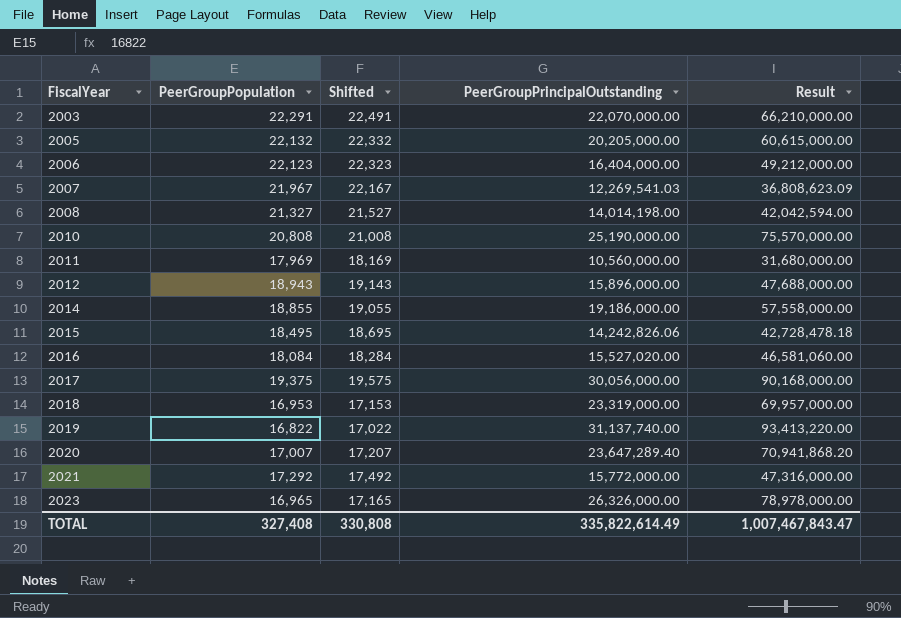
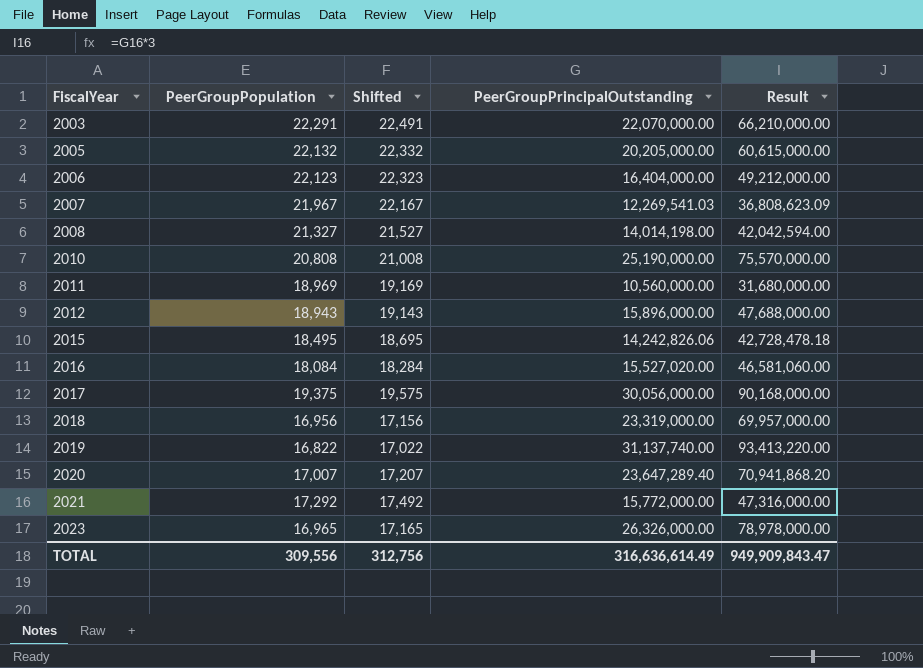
row 2014: 18,855 | 19,055 | 19,186,000.00 | 57,558,000.00 -> none
2011 | PeerGroupPopulation: 17,969 -> 18,969
2011 | Shifted: 18,169 -> 19,169
2018 | PeerGroupPopulation: 16,953 -> 16,956
2018 | Shifted: 17,153 -> 17,156
TOTAL | PeerGroupPopulation: 327,408 -> 309,556
TOTAL | Shifted: 330,808 -> 312,756
TOTAL | PeerGroupPrincipalOutstanding: 335,822,614.49 -> 316,636,614.49
TOTAL | Result: 1,007,467,843.47 -> 949,909,843.47

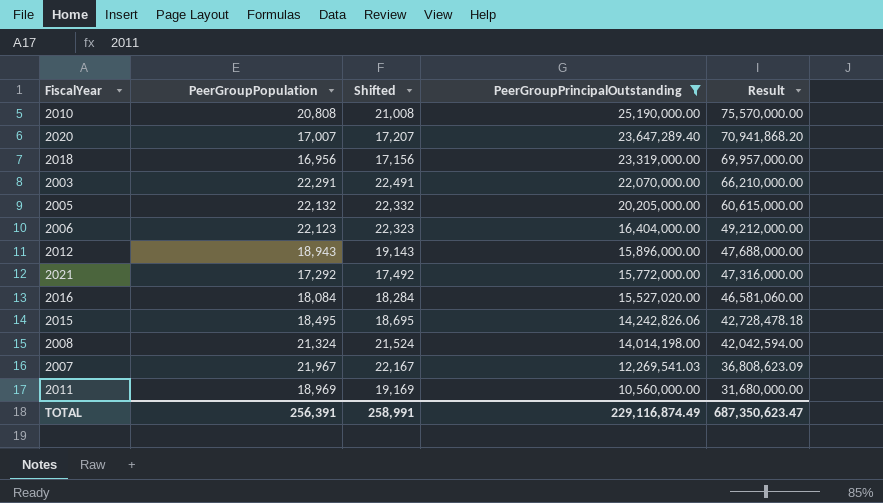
filter: none -> PeerGroupPrincipalOutstanding <= 25,190,000.00
row order: FiscalYear ascending -> PeerGroupPrincipalOutstanding descending
2008 | PeerGroupPopulation: 21,327 -> 21,324
2008 | Shifted: 21,527 -> 21,524
TOTAL | PeerGroupPopulation: 309,556 -> 256,391
TOTAL | Shifted: 312,756 -> 258,991
TOTAL | PeerGroupPrincipalOutstanding: 316,636,614.49 -> 229,116,874.49
TOTAL | Result: 949,909,843.47 -> 687,350,623.47

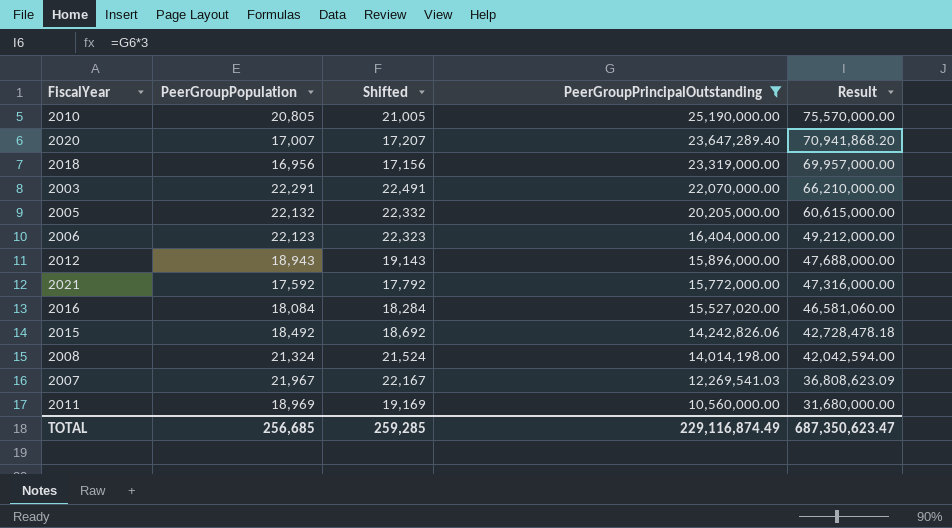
2010 | PeerGroupPopulation: 20,808 -> 20,805
2010 | Shifted: 21,008 -> 21,005
2021 | PeerGroupPopulation: 17,292 -> 17,592
2021 | Shifted: 17,492 -> 17,792
2015 | PeerGroupPopulation: 18,495 -> 18,492
2015 | Shifted: 18,695 -> 18,692
TOTAL | PeerGroupPopulation: 256,391 -> 256,685
TOTAL | Shifted: 258,991 -> 259,285

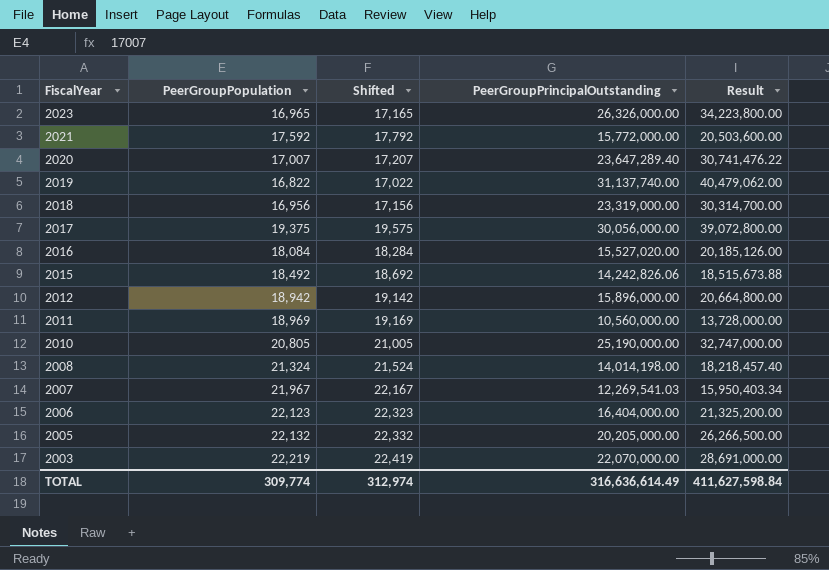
filter: PeerGroupPrincipalOutstanding <= 25,190,000.00 -> none
row order: PeerGroupPrincipalOutstanding descending -> FiscalYear descending
column Result | formula: [PeerGroupPrincipalOutstanding] * 3 -> [PeerGroupPrincipalOutstanding] * 1.3
2012 | PeerGroupPopulation: 18,943 -> 18,942
2012 | Shifted: 19,143 -> 19,142
2003 | PeerGroupPopulation: 22,291 -> 22,219
2003 | Shifted: 22,491 -> 22,419
TOTAL | PeerGroupPopulation: 256,685 -> 309,774
TOTAL | Shifted: 259,285 -> 312,974
TOTAL | PeerGroupPrincipalOutstanding: 229,116,874.49 -> 316,636,614.49
TOTAL | Result: 687,350,623.47 -> 411,627,598.84

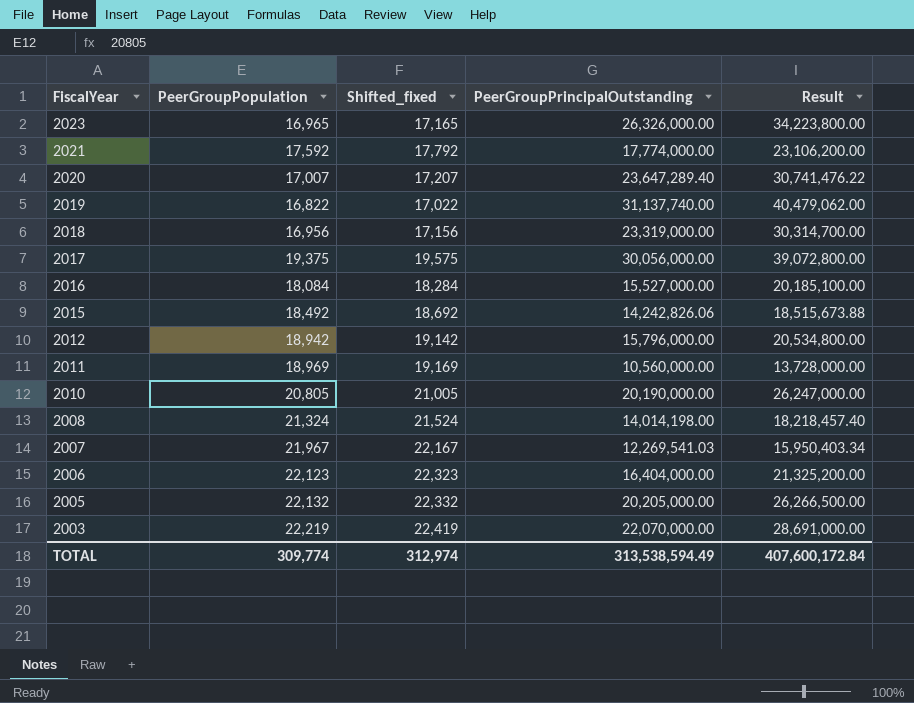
column name: Shifted -> Shifted_fixed
2021 | PeerGroupPrincipalOutstanding: 15,772,000.00 -> 17,774,000.00
2021 | Result: 20,503,600.00 -> 23,106,200.00
2016 | PeerGroupPrincipalOutstanding: 15,527,020.00 -> 15,527,000.00
2016 | Result: 20,185,126.00 -> 20,185,100.00
2012 | PeerGroupPrincipalOutstanding: 15,896,000.00 -> 15,796,000.00
2012 | Result: 20,664,800.00 -> 20,534,800.00
2010 | PeerGroupPrincipalOutstanding: 25,190,000.00 -> 20,190,000.00
2010 | Result: 32,747,000.00 -> 26,247,000.00
TOTAL | PeerGroupPrincipalOutstanding: 316,636,614.49 -> 313,538,594.49
TOTAL | Result: 411,627,598.84 -> 407,600,172.84

